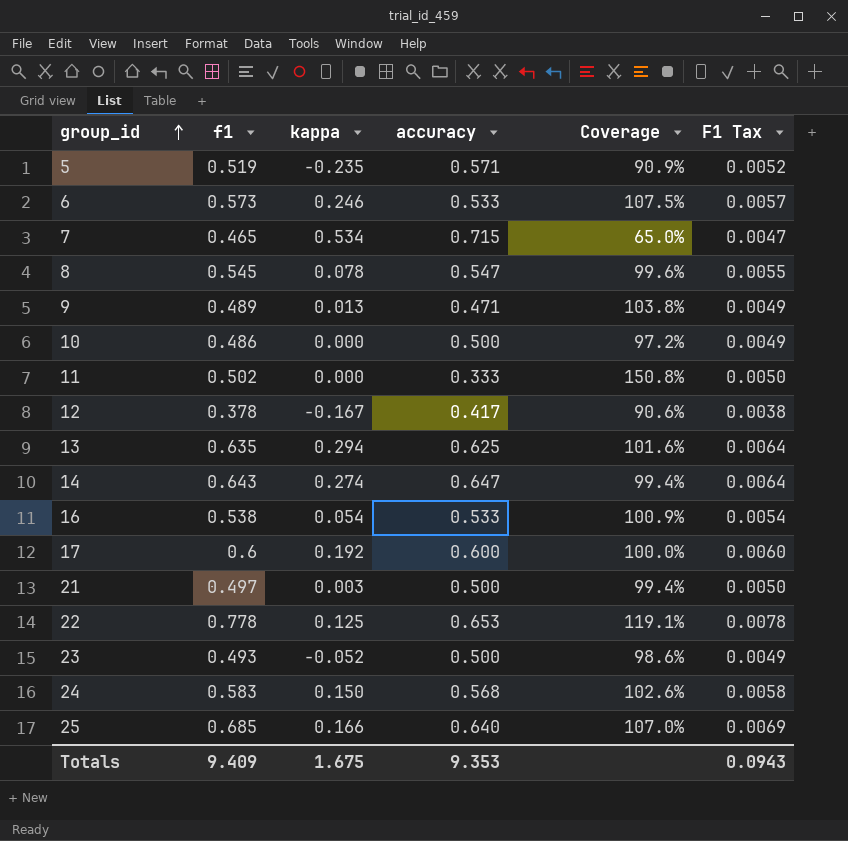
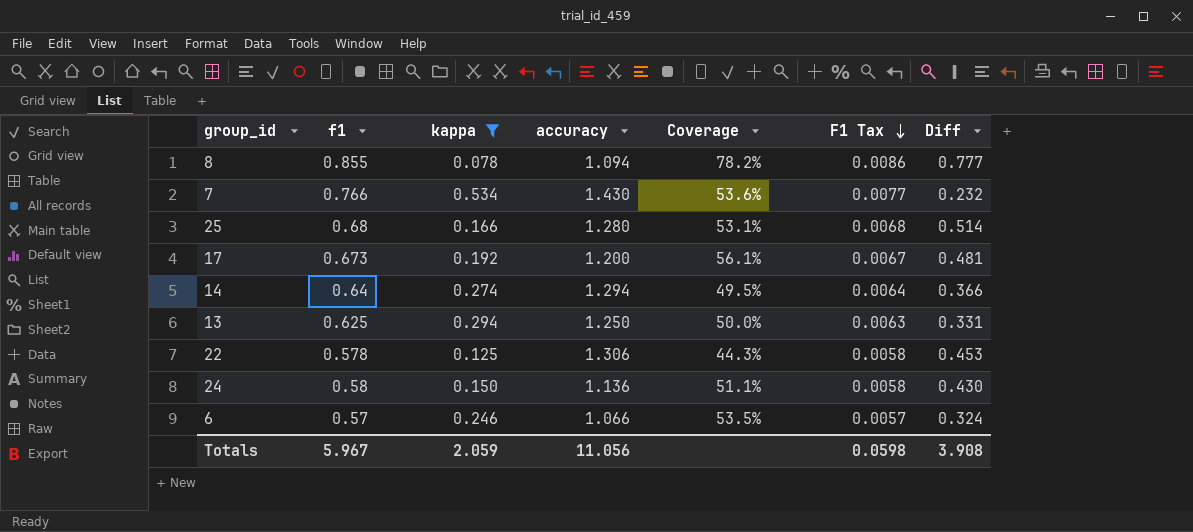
filter: none -> kappa >= 0.078
row order: group_id ascending -> F1 Tax descending
column Diff | formula: none -> [f1] - [kappa]
8 | f1: 0.545 -> 0.855
8 | accuracy: 0.547 -> 1.094
8 | Coverage: 99.6% -> 78.2%
8 | F1 Tax: 0.0055 -> 0.0086
7 | f1: 0.465 -> 0.766
7 | accuracy: 0.715 -> 1.430
7 | Coverage: 65.0% -> 53.6%
7 | F1 Tax: 0.0047 -> 0.0077
25 | f1: 0.685 -> 0.68
25 | accuracy: 0.640 -> 1.280
25 | Coverage: 107.0% -> 53.1%
25 | F1 Tax: 0.0069 -> 0.0068
17 | f1: 0.6 -> 0.673
17 | accuracy: 0.600 -> 1.200
17 | Coverage: 100.0% -> 56.1%
17 | F1 Tax: 0.0060 -> 0.0067
14 | f1: 0.643 -> 0.64
14 | accuracy: 0.647 -> 1.294
14 | Coverage: 99.4% -> 49.5%
13 | f1: 0.635 -> 0.625
13 | accuracy: 0.625 -> 1.250
13 | Coverage: 101.6% -> 50.0%
13 | F1 Tax: 0.0064 -> 0.0063
22 | f1: 0.778 -> 0.578
22 | accuracy: 0.653 -> 1.306
22 | Coverage: 119.1% -> 44.3%
22 | F1 Tax: 0.0078 -> 0.0058
24 | f1: 0.583 -> 0.58
24 | accuracy: 0.568 -> 1.136
24 | Coverage: 102.6% -> 51.1%
6 | f1: 0.573 -> 0.57
6 | accuracy: 0.533 -> 1.066
6 | Coverage: 107.5% -> 53.5%
Totals | f1: 9.409 -> 5.967
Totals | kappa: 1.675 -> 2.059
Totals | accuracy: 9.353 -> 11.056
Totals | F1 Tax: 0.0943 -> 0.0598

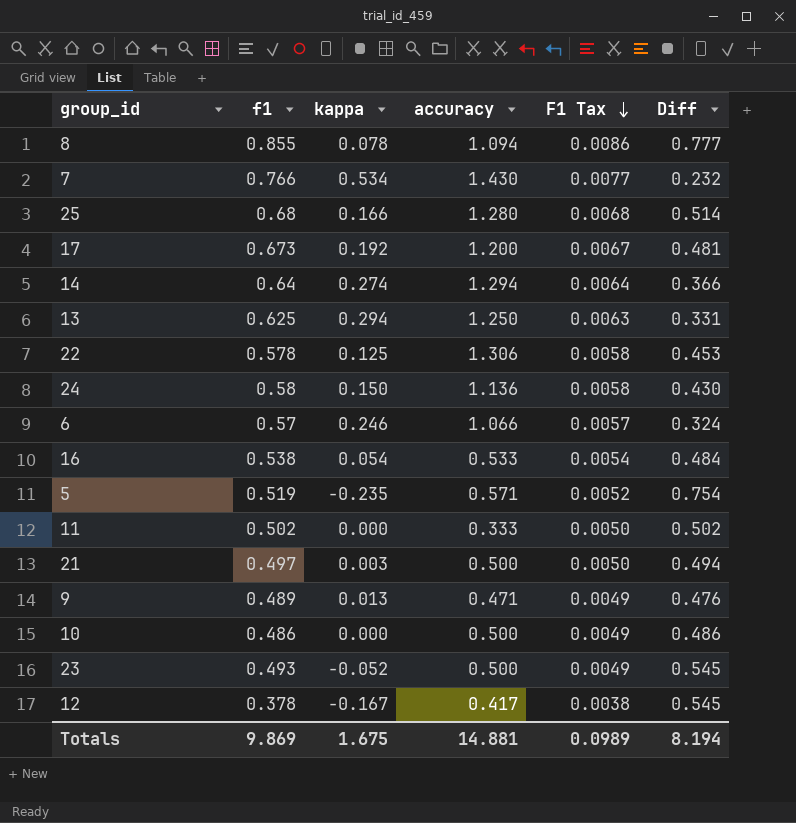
filter: kappa >= 0.078 -> none
column Coverage | formula: [f1] / [accuracy] -> none
Totals | f1: 5.967 -> 9.869
Totals | kappa: 2.059 -> 1.675
Totals | accuracy: 11.056 -> 14.881
Totals | F1 Tax: 0.0598 -> 0.0989
Totals | Diff: 3.908 -> 8.194

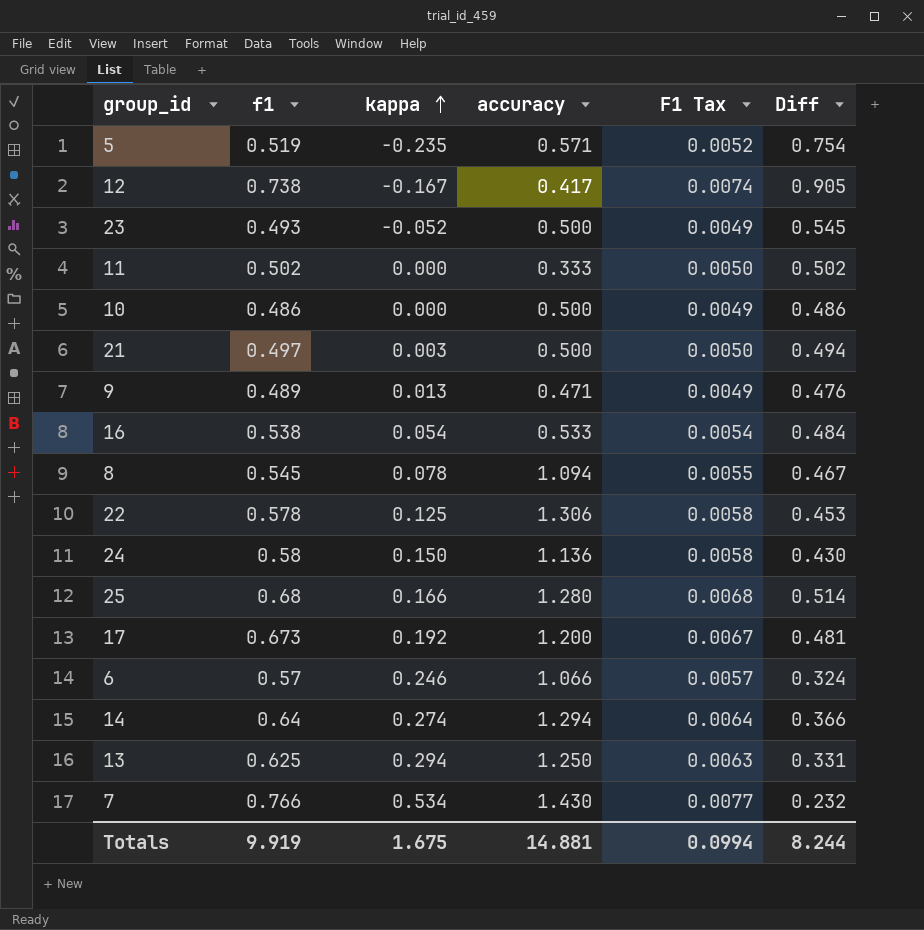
row order: F1 Tax descending -> kappa ascending
12 | f1: 0.378 -> 0.738
12 | F1 Tax: 0.0038 -> 0.0074
12 | Diff: 0.545 -> 0.905
8 | f1: 0.855 -> 0.545
8 | F1 Tax: 0.0086 -> 0.0055
8 | Diff: 0.777 -> 0.467
Totals | f1: 9.869 -> 9.919
Totals | F1 Tax: 0.0989 -> 0.0994
Totals | Diff: 8.194 -> 8.244

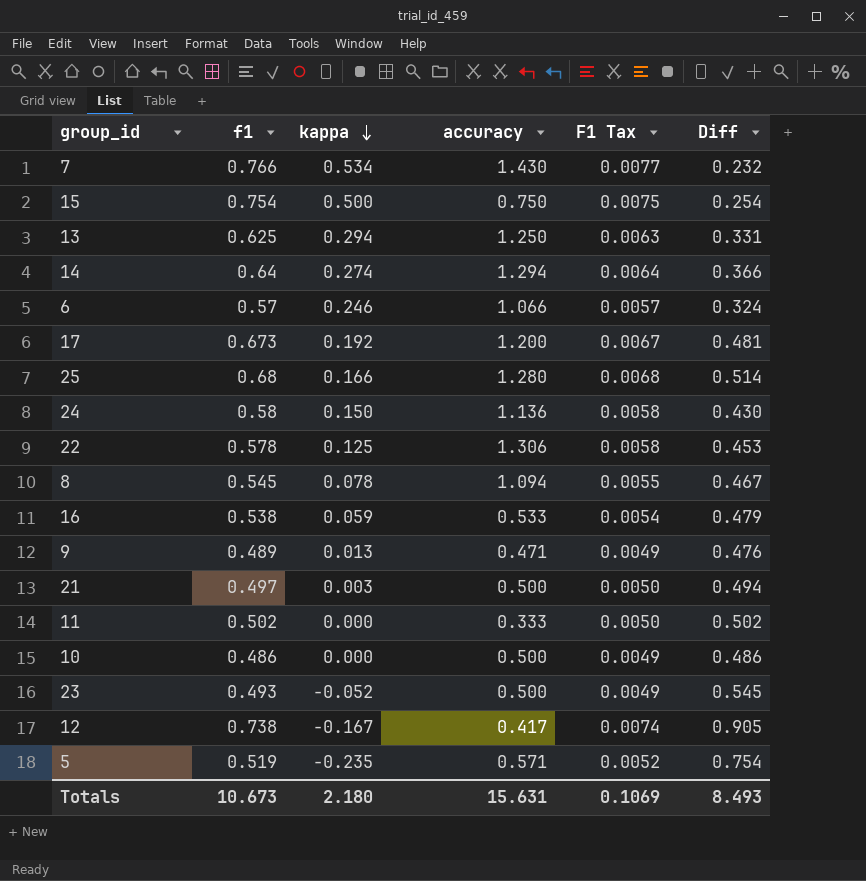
row order: kappa ascending -> kappa descending
row 15: none -> 0.754 | 0.500 | 0.750 | 0.0075 | 0.254
16 | kappa: 0.054 -> 0.059
16 | Diff: 0.484 -> 0.479
Totals | f1: 9.919 -> 10.673
Totals | kappa: 1.675 -> 2.180
Totals | accuracy: 14.881 -> 15.631
Totals | F1 Tax: 0.0994 -> 0.1069
Totals | Diff: 8.244 -> 8.493

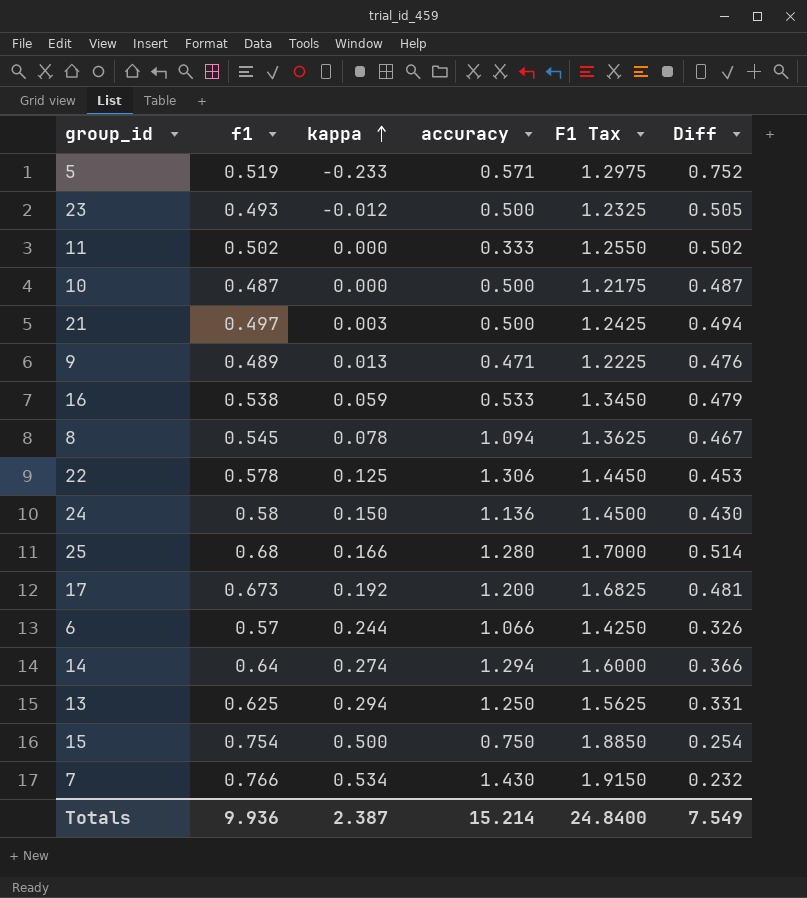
row order: kappa descending -> kappa ascending
column F1 Tax | formula: [f1] * 0.01 -> [f1] * 2.5
row 12: 0.738 | -0.167 | 0.417 | 0.0074 | 0.905 -> none
5 | kappa: -0.235 -> -0.233
5 | Diff: 0.754 -> 0.752
23 | kappa: -0.052 -> -0.012
23 | Diff: 0.545 -> 0.505
10 | f1: 0.486 -> 0.487
10 | Diff: 0.486 -> 0.487
6 | kappa: 0.246 -> 0.244
6 | Diff: 0.324 -> 0.326
Totals | f1: 10.673 -> 9.936
Totals | kappa: 2.180 -> 2.387
Totals | accuracy: 15.631 -> 15.214
Totals | F1 Tax: 0.1069 -> 24.8400
Totals | Diff: 8.493 -> 7.549

